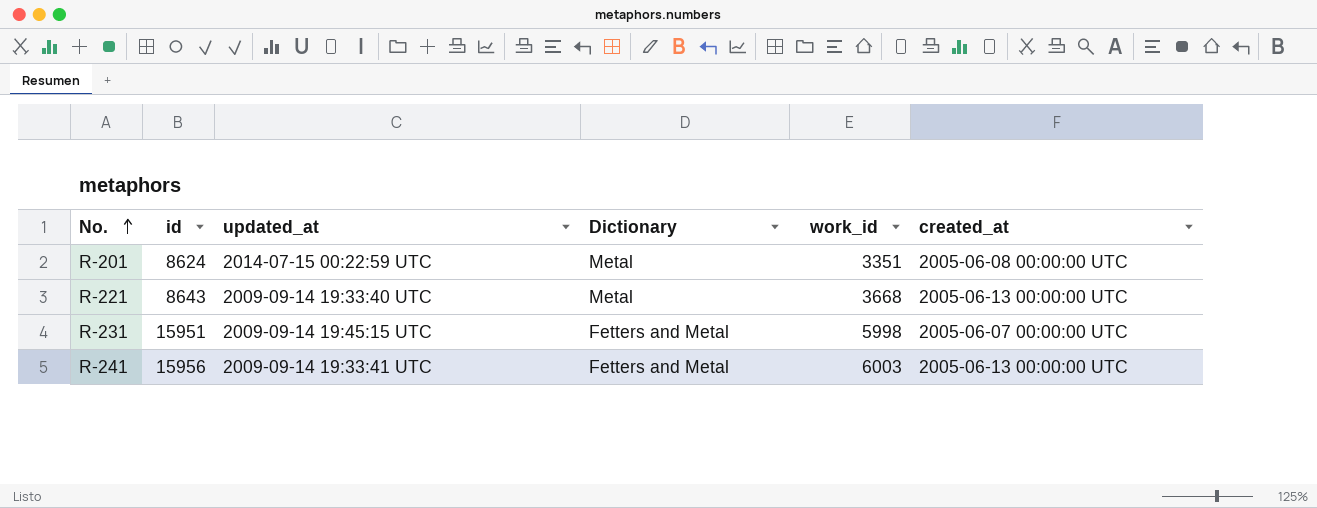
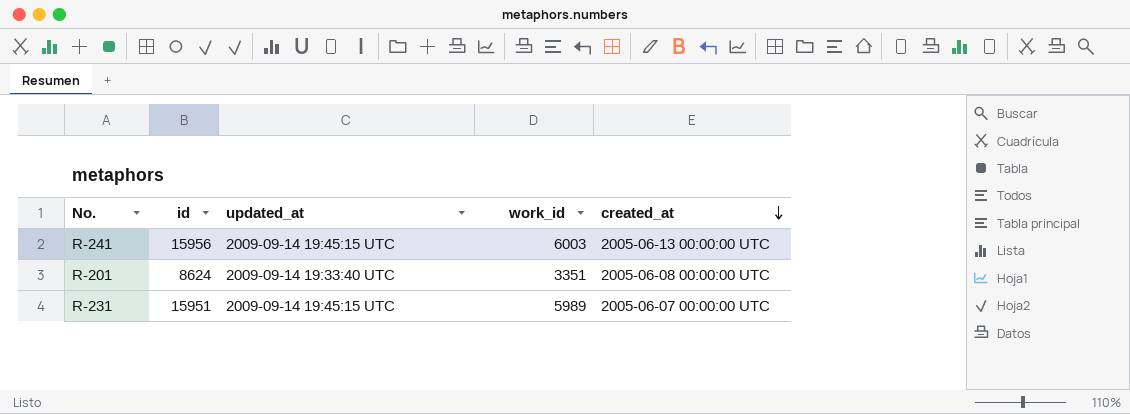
row order: No. ascending -> created_at descending
column Dictionary | position: 4 -> none
row R-221: 8643 | 2009-09-14 19:33:40 UTC | Metal | 3668 | 2005-06-13 00:00:00 UTC -> none
R-241 | updated_at: 2009-09-14 19:33:41 UTC -> 2009-09-14 19:45:15 UTC
R-201 | updated_at: 2014-07-15 00:22:59 UTC -> 2009-09-14 19:33:40 UTC
R-231 | work_id: 5998 -> 5989

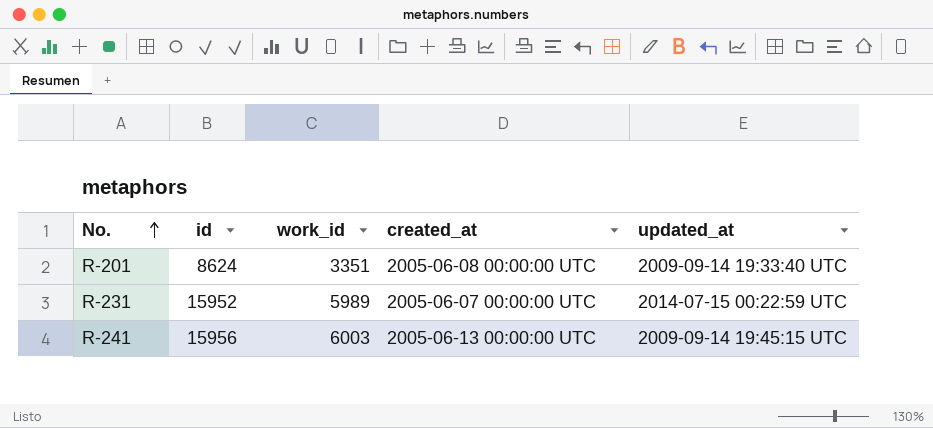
row order: created_at descending -> No. ascending
column updated_at | position: 3 -> 5
R-231 | id: 15951 -> 15952
R-231 | updated_at: 2009-09-14 19:45:15 UTC -> 2014-07-15 00:22:59 UTC

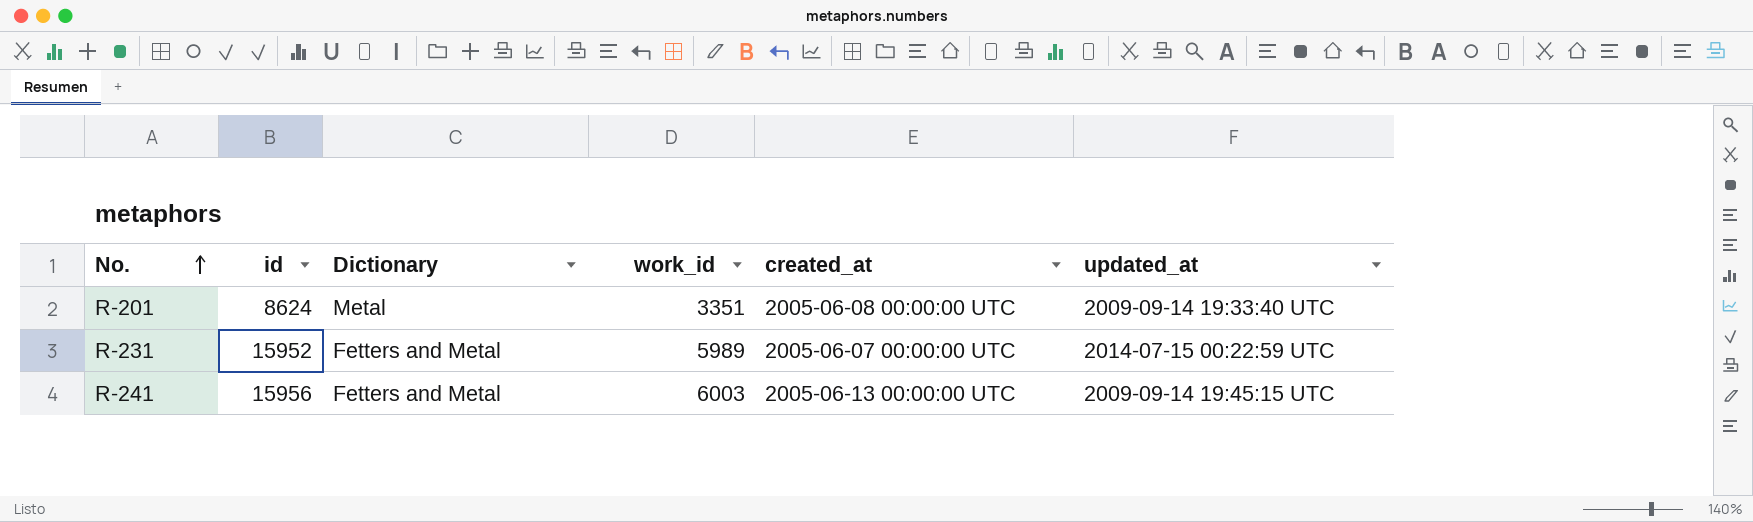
column Dictionary | position: none -> 3

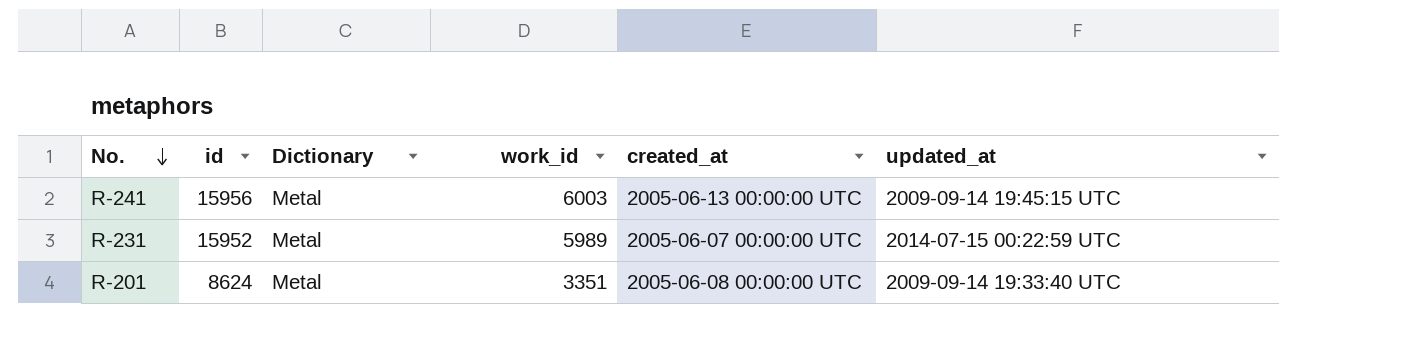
row order: No. ascending -> No. descending
R-241 | Dictionary: Fetters and Metal -> Metal
R-231 | Dictionary: Fetters and Metal -> Metal

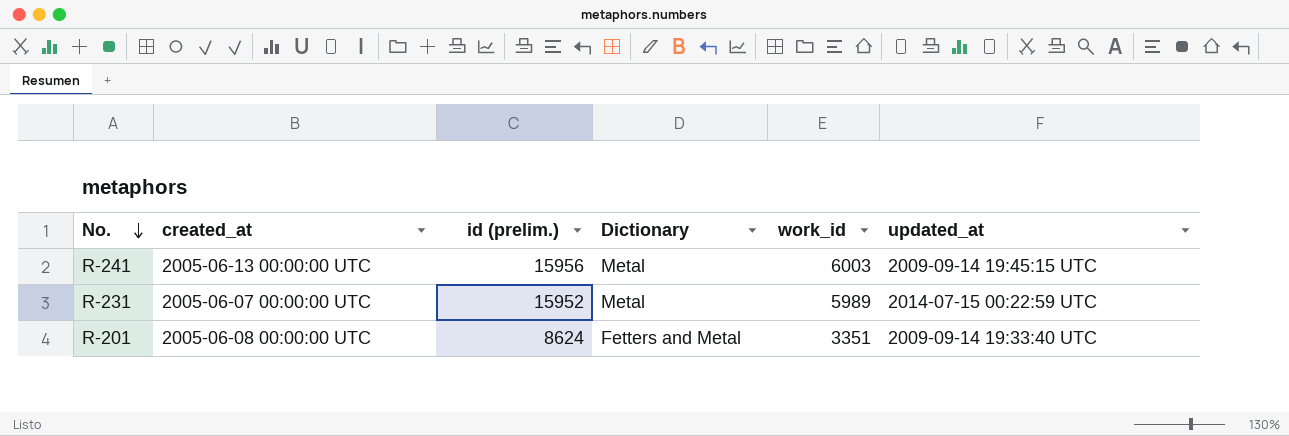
column created_at | position: 5 -> 2
column name: id -> id (prelim.)
R-201 | Dictionary: Metal -> Fetters and Metal

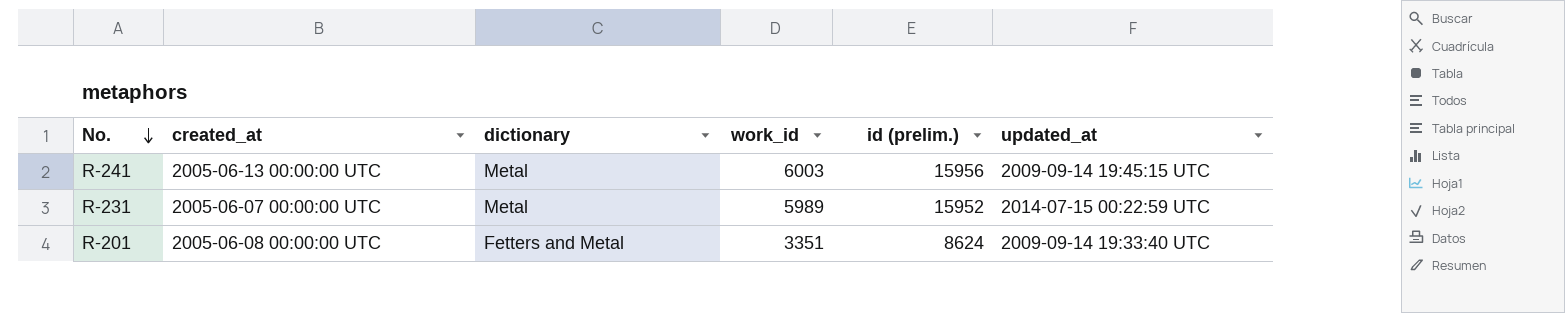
column name: Dictionary -> dictionary
column id (prelim.) | position: 3 -> 5

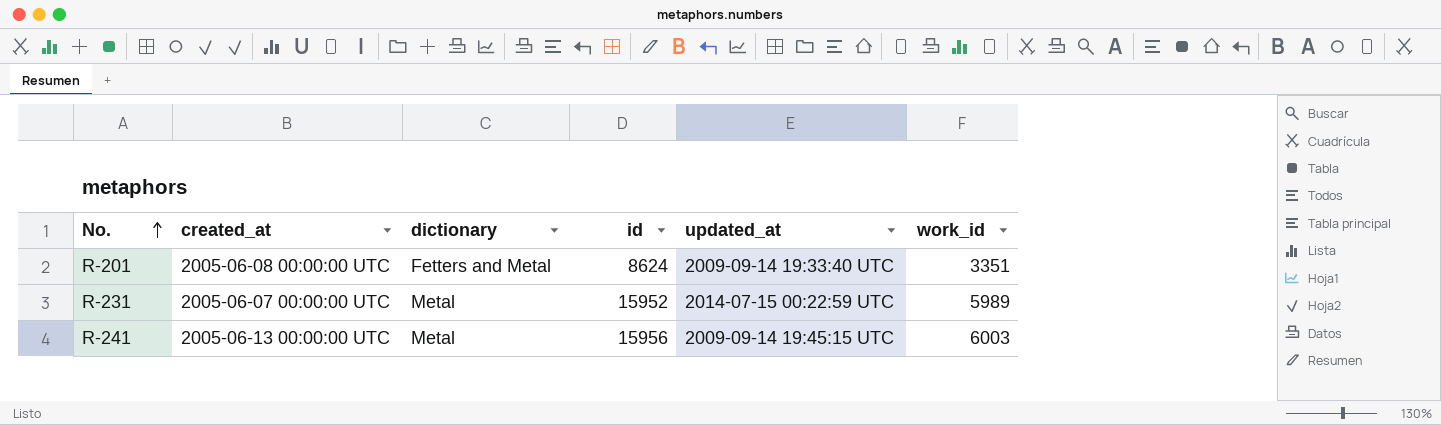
row order: No. descending -> No. ascending
column name: id (prelim.) -> id
column work_id | position: 4 -> 6

